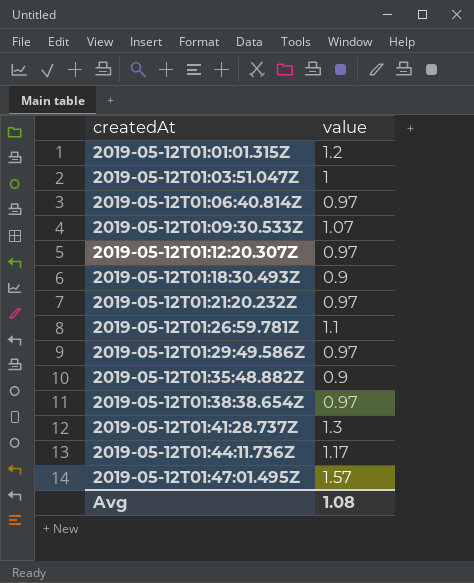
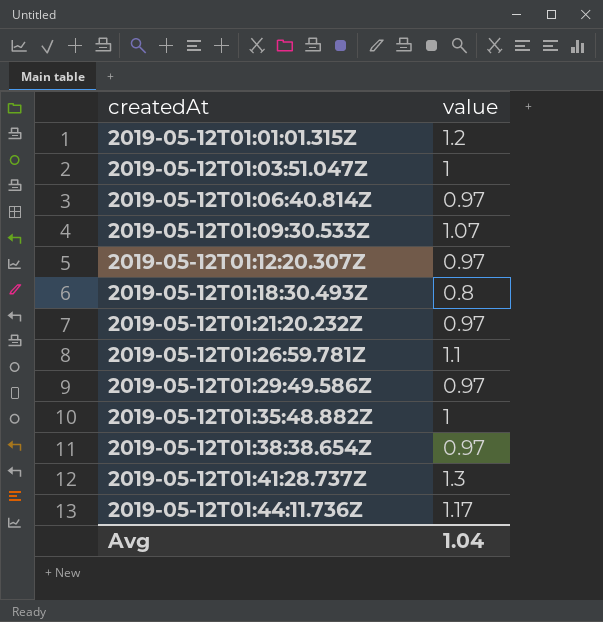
row 2019-05-12T01:47:01.495Z: 1.57 -> none
2019-05-12T01:18:30.493Z | value: 0.9 -> 0.8
2019-05-12T01:35:48.882Z | value: 0.9 -> 1
Avg | value: 1.08 -> 1.04

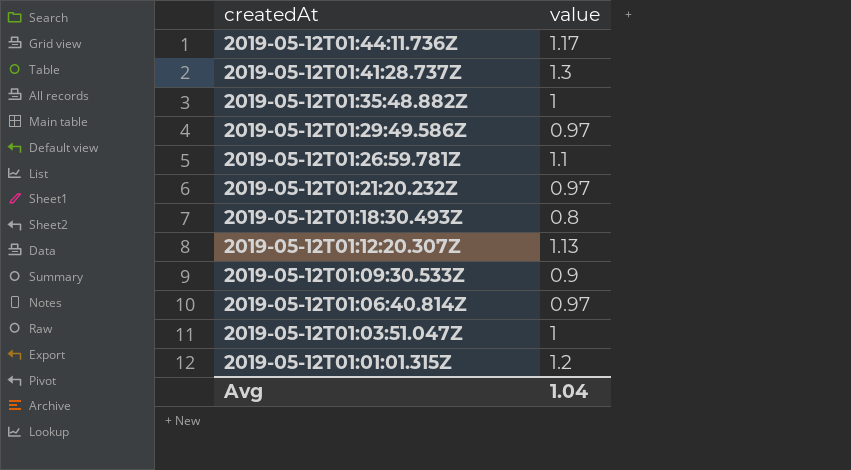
row order: createdAt ascending -> createdAt descending
row 2019-05-12T01:38:38.654Z: 0.97 -> none
2019-05-12T01:12:20.307Z | value: 0.97 -> 1.13
2019-05-12T01:09:30.533Z | value: 1.07 -> 0.9

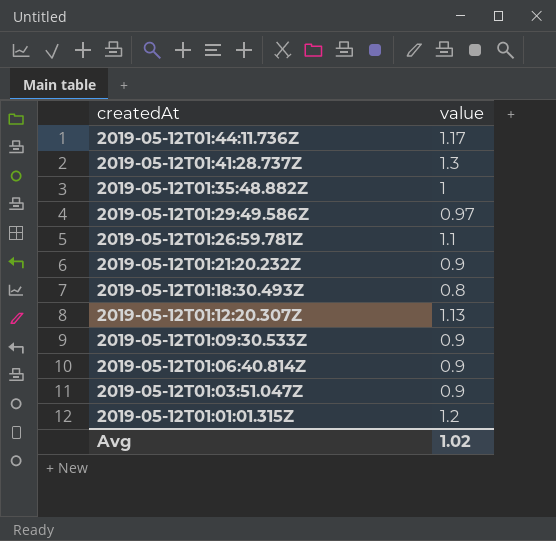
2019-05-12T01:21:20.232Z | value: 0.97 -> 0.9
2019-05-12T01:06:40.814Z | value: 0.97 -> 0.9
2019-05-12T01:03:51.047Z | value: 1 -> 0.9
Avg | value: 1.04 -> 1.02

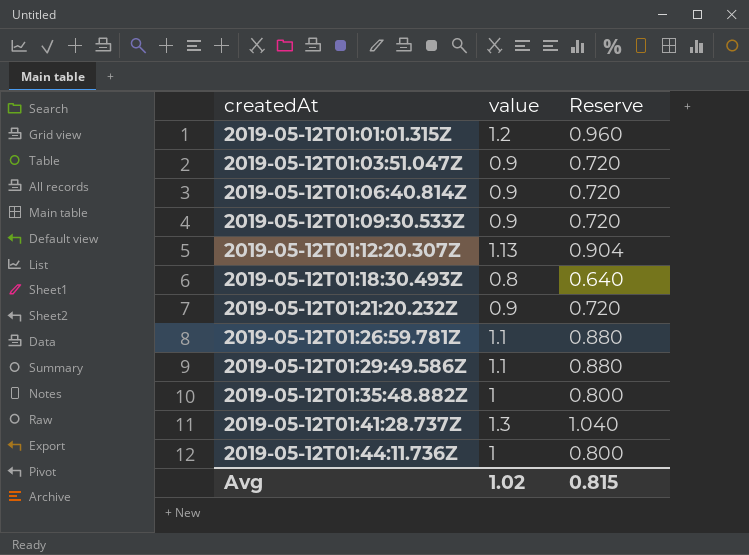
row order: createdAt descending -> createdAt ascending
column Reserve | formula: none -> [value] * 0.8
2019-05-12T01:29:49.586Z | value: 0.97 -> 1.1
2019-05-12T01:44:11.736Z | value: 1.17 -> 1

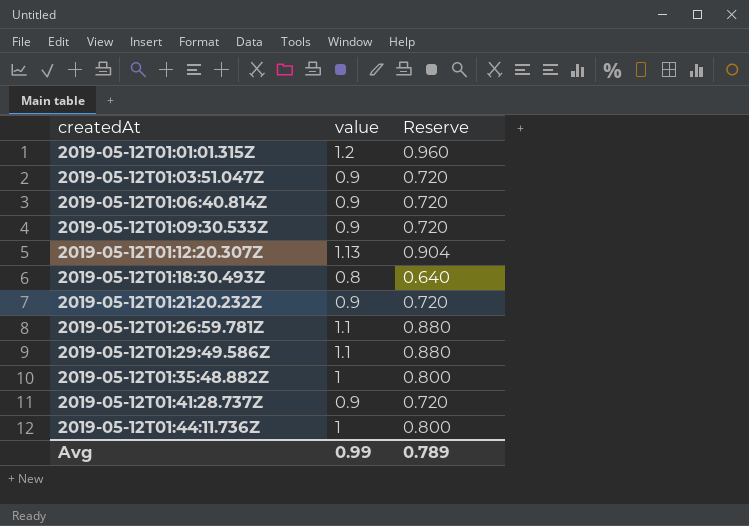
2019-05-12T01:41:28.737Z | value: 1.3 -> 0.9
2019-05-12T01:41:28.737Z | Reserve: 1.040 -> 0.720
Avg | value: 1.02 -> 0.99
Avg | Reserve: 0.815 -> 0.789

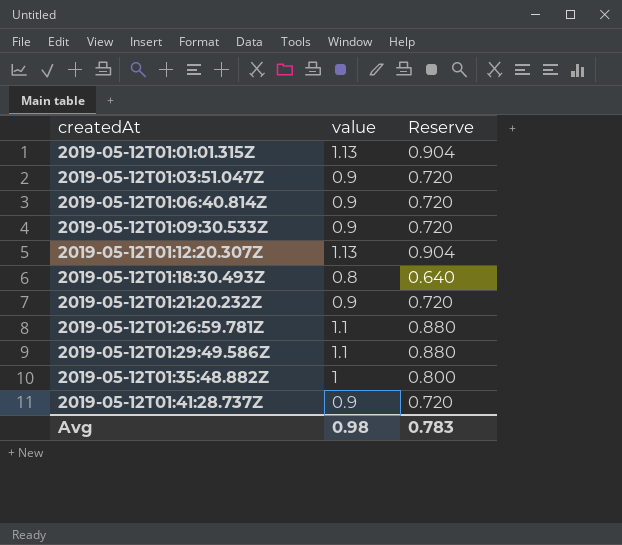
row 2019-05-12T01:44:11.736Z: 1 | 0.800 -> none
2019-05-12T01:01:01.315Z | value: 1.2 -> 1.13
2019-05-12T01:01:01.315Z | Reserve: 0.960 -> 0.904
Avg | value: 0.99 -> 0.98
Avg | Reserve: 0.789 -> 0.783

